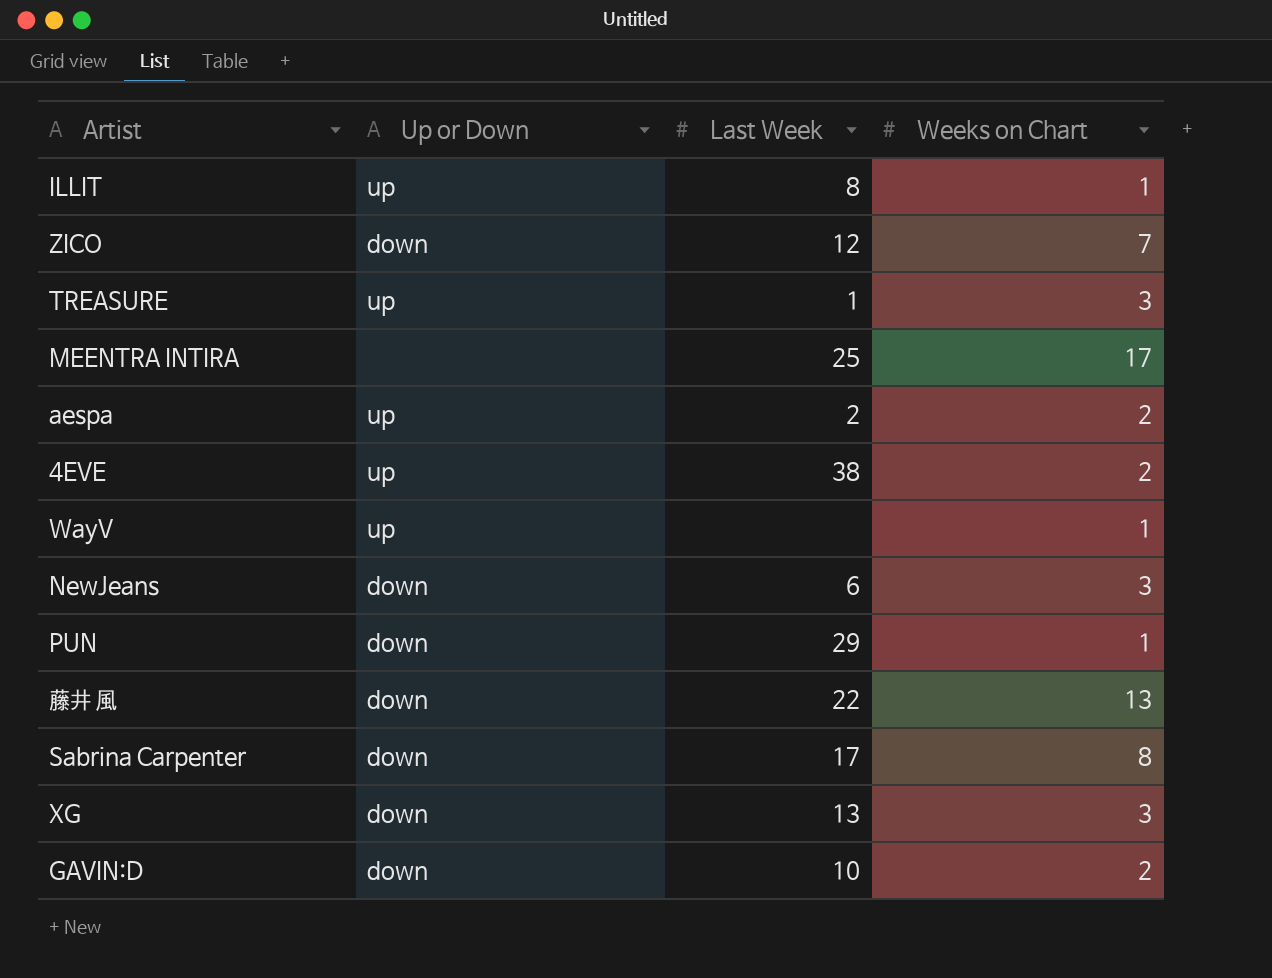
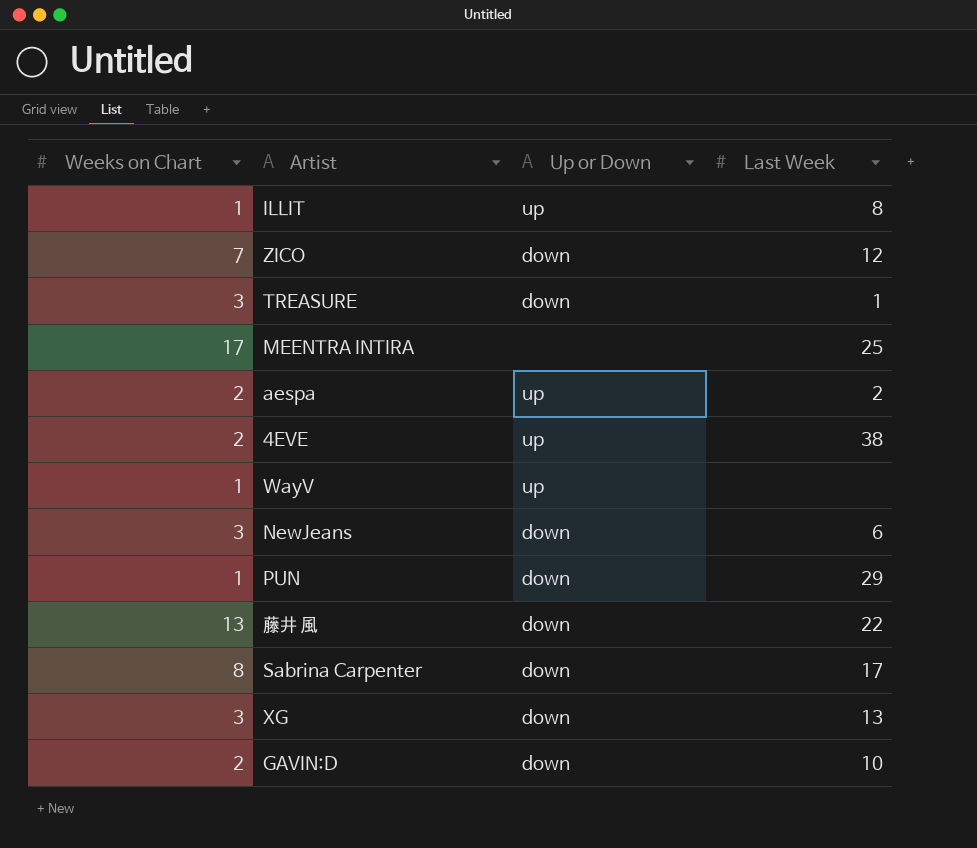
column Weeks on Chart | position: 4 -> 1
TREASURE | Up or Down: up -> down

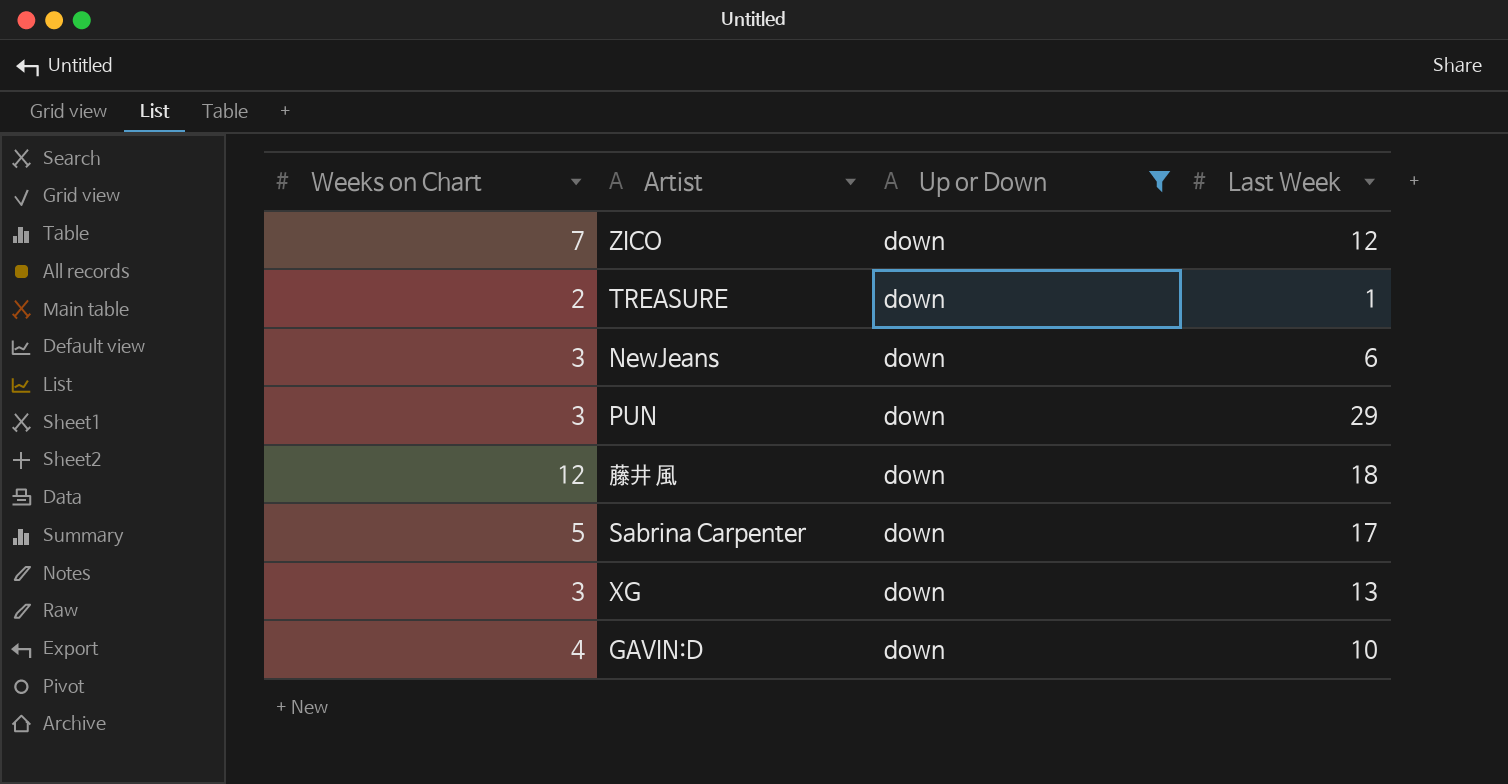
filter: none -> Up or Down = down
TREASURE | Weeks on Chart: 3 -> 2
PUN | Weeks on Chart: 1 -> 3
藤井 風 | Weeks on Chart: 13 -> 12
藤井 風 | Last Week: 22 -> 18
Sabrina Carpenter | Weeks on Chart: 8 -> 5
GAVIN:D | Weeks on Chart: 2 -> 4

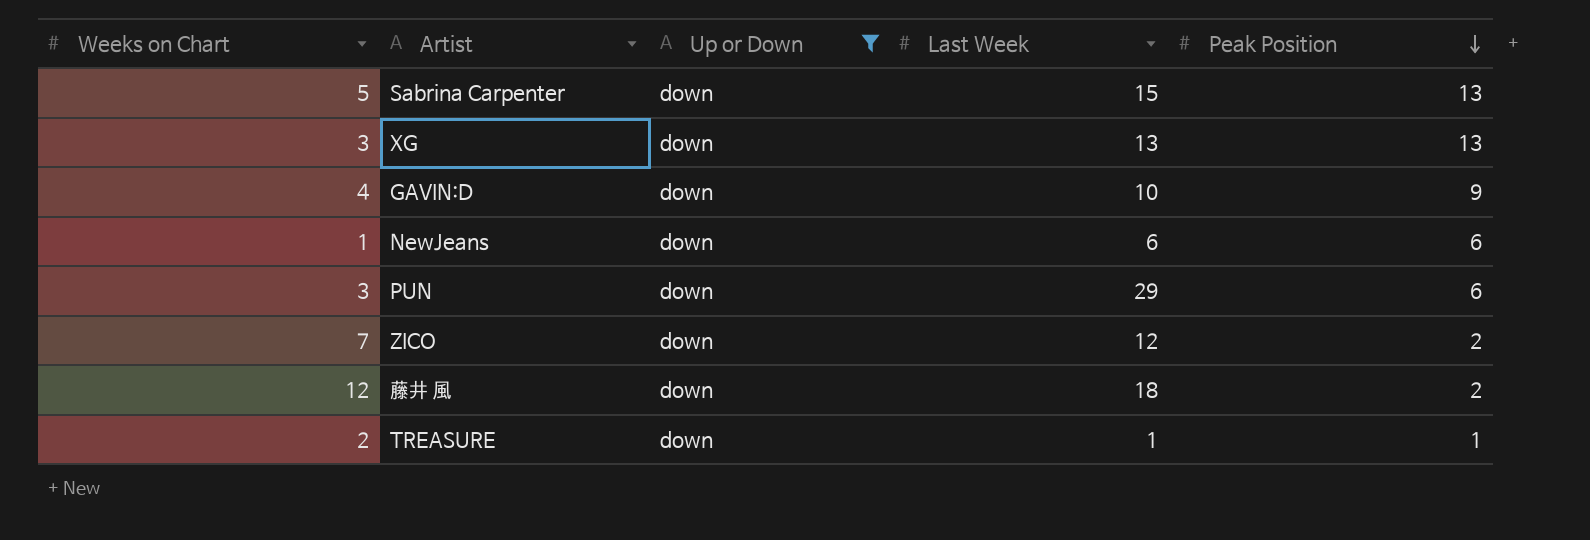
row order: none -> Peak Position descending
column Peak Position | position: none -> 5
Sabrina Carpenter | Last Week: 17 -> 15
NewJeans | Weeks on Chart: 3 -> 1

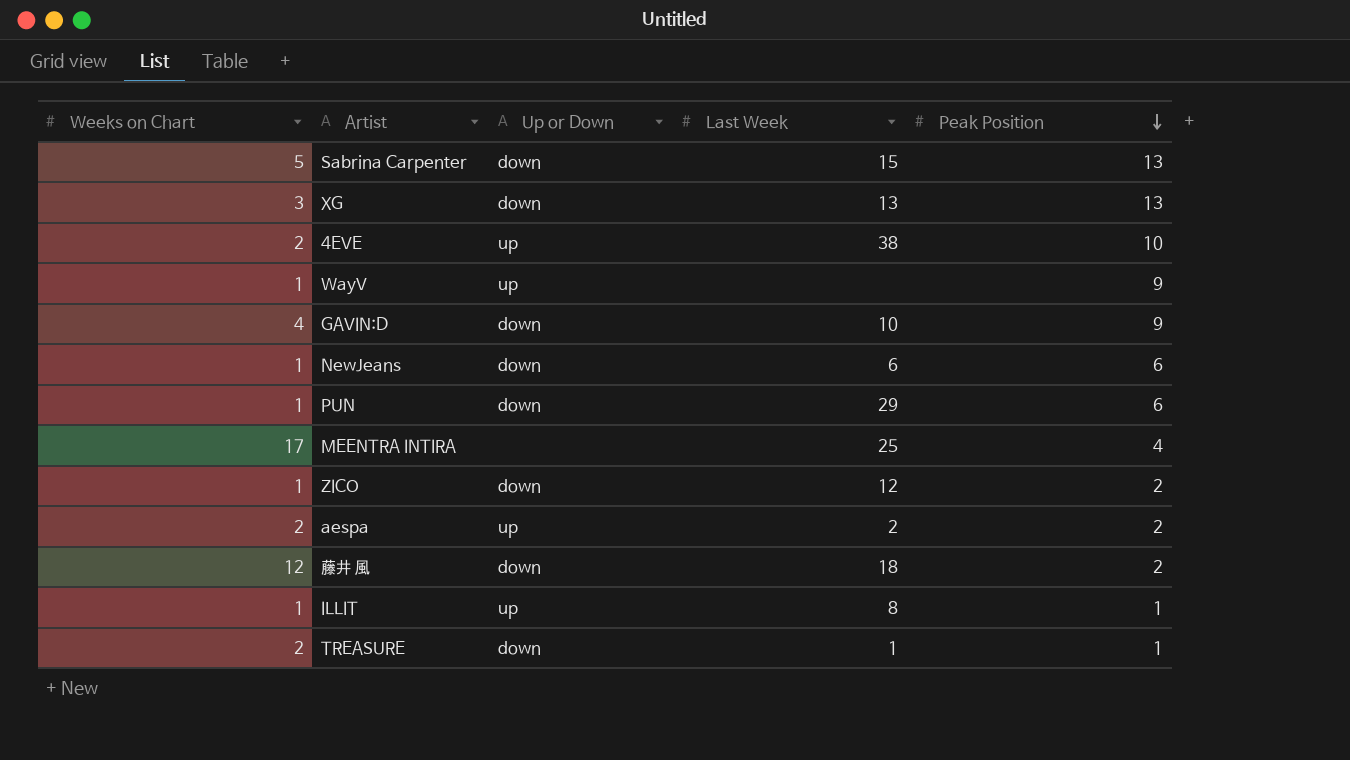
filter: Up or Down = down -> none
PUN | Weeks on Chart: 3 -> 1
ZICO | Weeks on Chart: 7 -> 1

